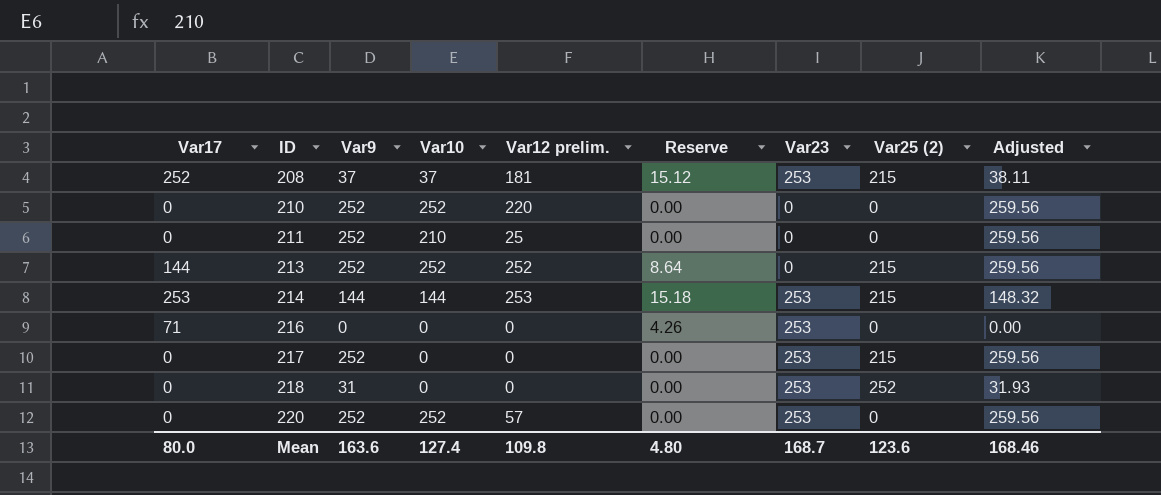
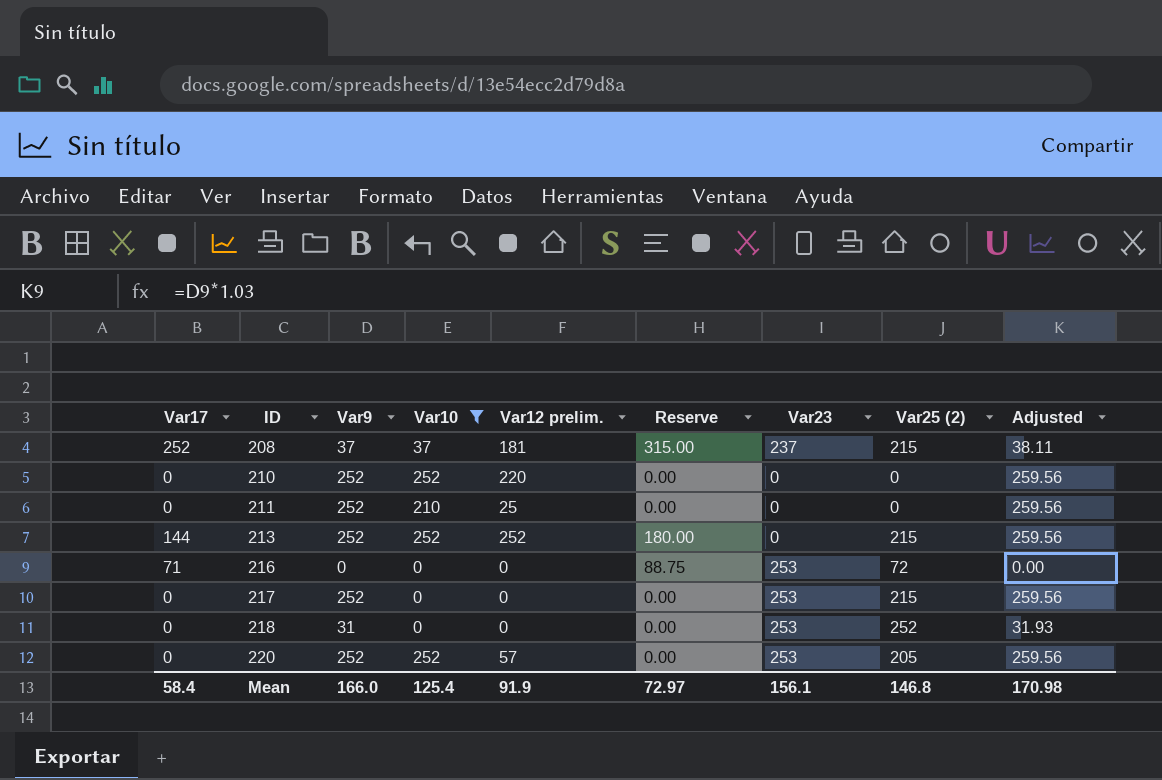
filter: none -> Var10 != 144
column Reserve | formula: [Var17] * 0.06 -> [Var17] * 1.25
208 | Var23: 253 -> 237
216 | Var25 (2): 0 -> 72
220 | Var25 (2): 0 -> 205
Mean | Var17: 80.0 -> 58.4
Mean | Var9: 163.6 -> 166.0
Mean | Var10: 127.4 -> 125.4
Mean | Var12 prelim.: 109.8 -> 91.9
Mean | Reserve: 4.80 -> 72.97
Mean | Var23: 168.7 -> 156.1
Mean | Var25 (2): 123.6 -> 146.8
Mean | Adjusted: 168.46 -> 170.98

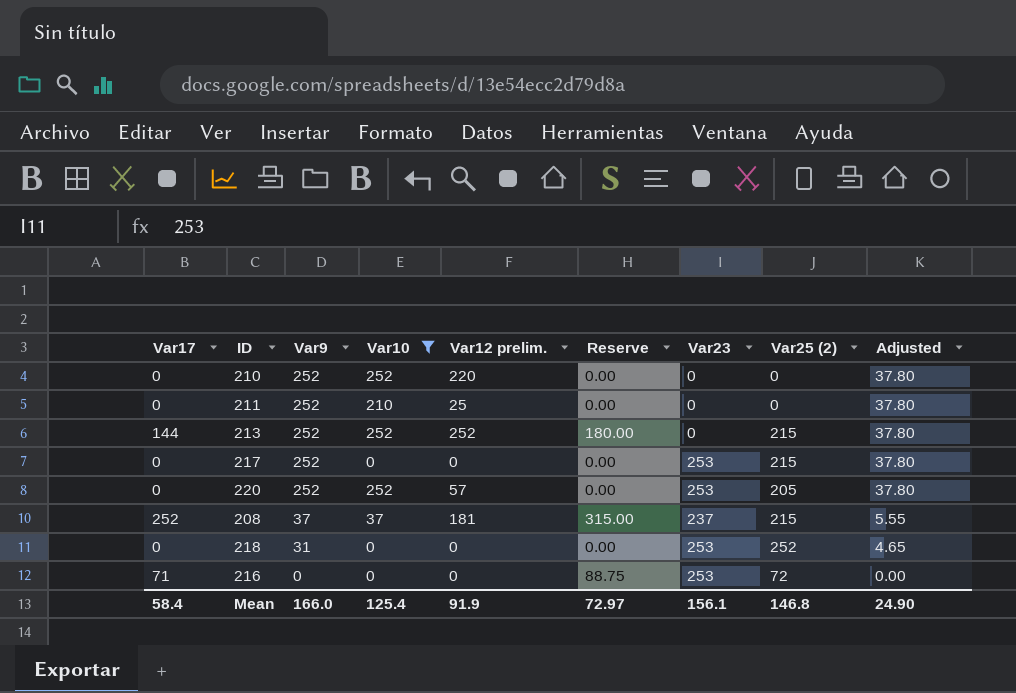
row order: ID ascending -> Var9 descending
column Adjusted | formula: [Var9] * 1.03 -> [Var9] * 0.15
Mean | Adjusted: 170.98 -> 24.90

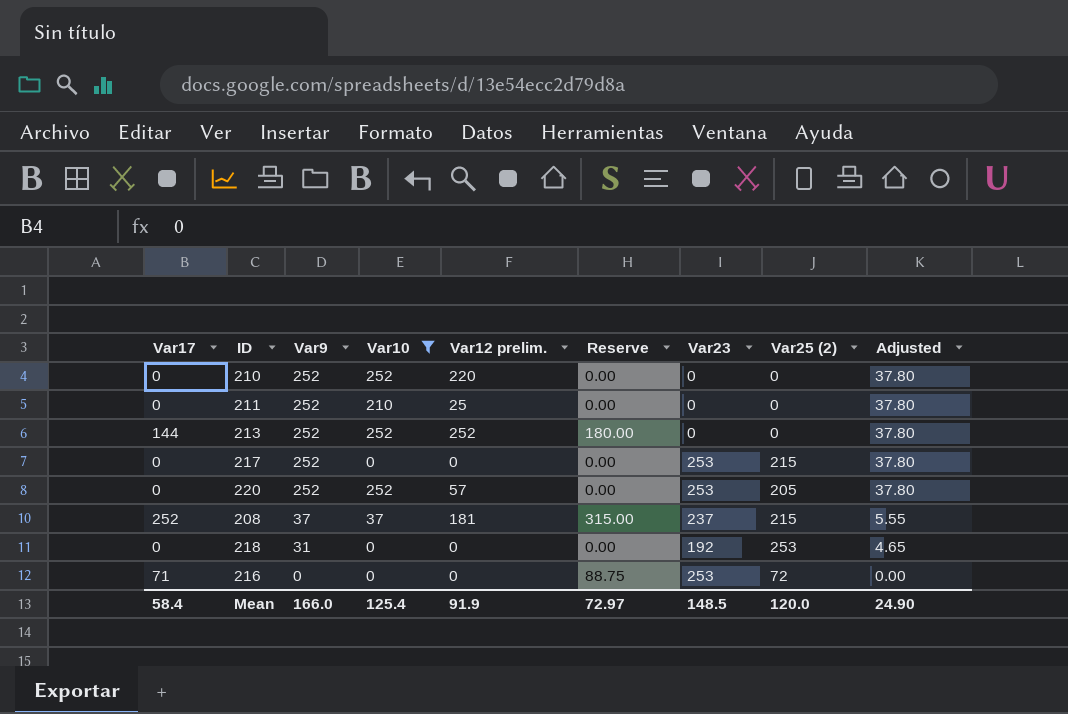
213 | Var25 (2): 215 -> 0
218 | Var23: 253 -> 192
218 | Var25 (2): 252 -> 253
Mean | Var23: 156.1 -> 148.5
Mean | Var25 (2): 146.8 -> 120.0

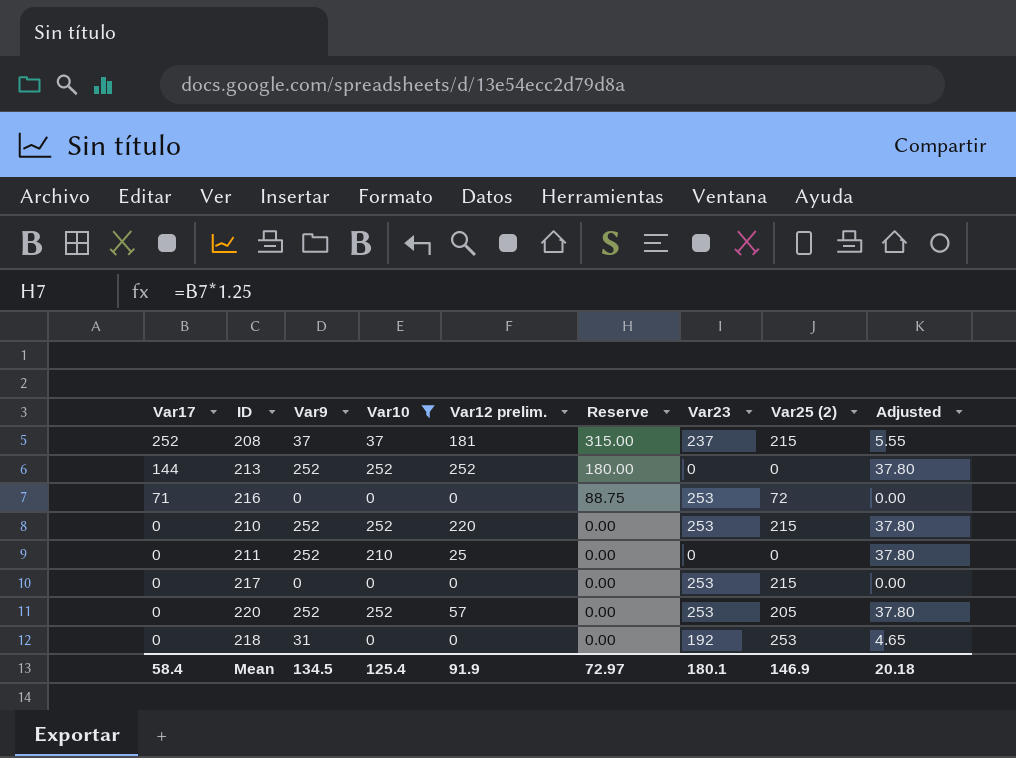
row order: Var9 descending -> Var17 descending
210 | Var23: 0 -> 253
210 | Var25 (2): 0 -> 215
217 | Var9: 252 -> 0
217 | Adjusted: 37.80 -> 0.00
Mean | Var9: 166.0 -> 134.5
Mean | Var23: 148.5 -> 180.1
Mean | Var25 (2): 120.0 -> 146.9
Mean | Adjusted: 24.90 -> 20.18

